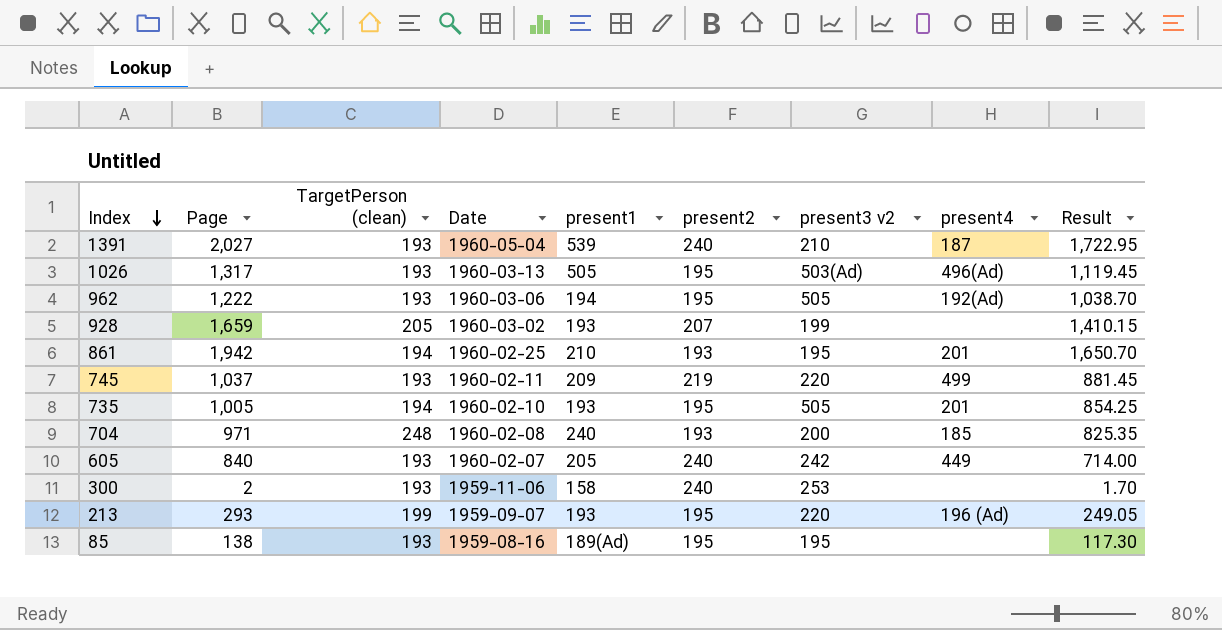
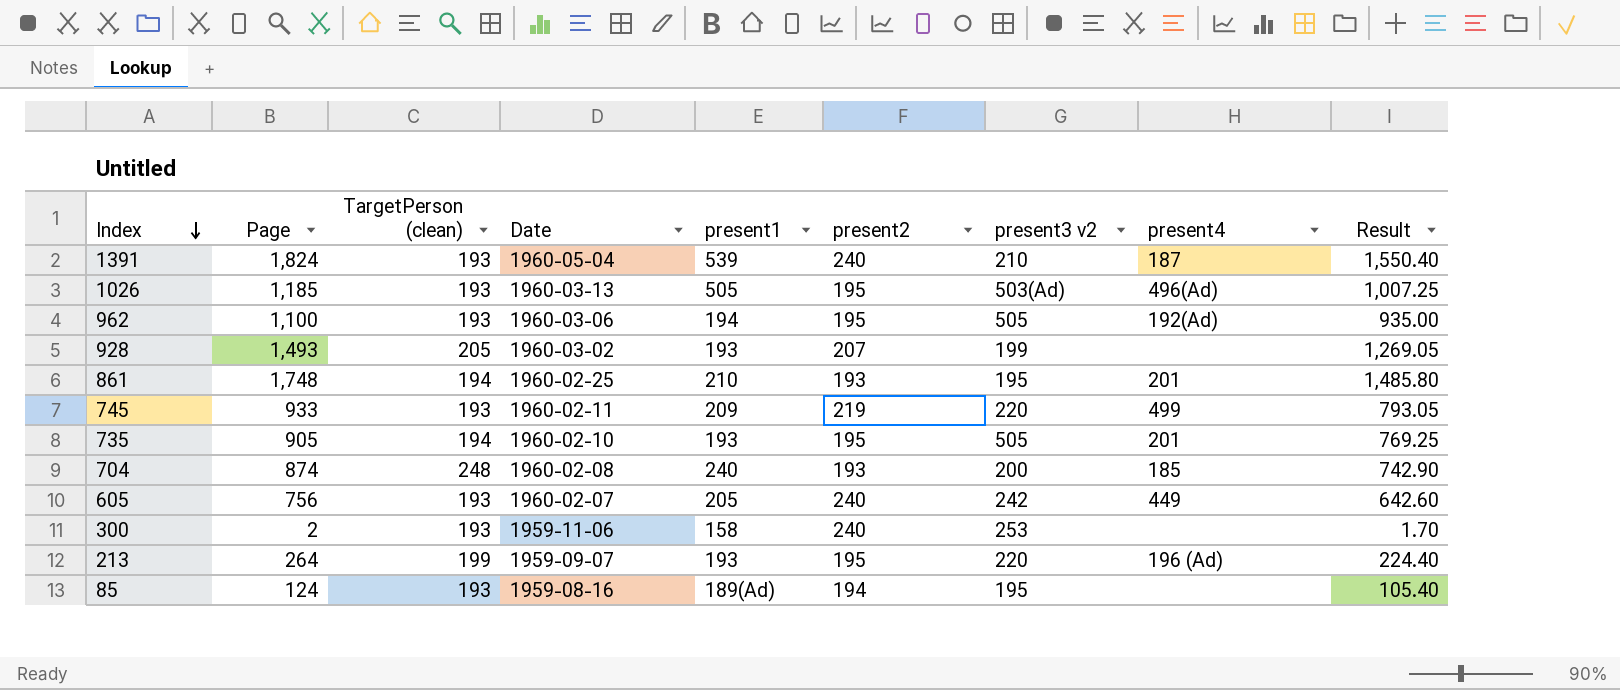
1391 | Page: 2,027 -> 1,824
1391 | Result: 1,722.95 -> 1,550.40
1026 | Page: 1,317 -> 1,185
1026 | Result: 1,119.45 -> 1,007.25
962 | Page: 1,222 -> 1,100
962 | Result: 1,038.70 -> 935.00
928 | Page: 1,659 -> 1,493
928 | Result: 1,410.15 -> 1,269.05
861 | Page: 1,942 -> 1,748
861 | Result: 1,650.70 -> 1,485.80
745 | Page: 1,037 -> 933
745 | Result: 881.45 -> 793.05
735 | Page: 1,005 -> 905
735 | Result: 854.25 -> 769.25
704 | Page: 971 -> 874
704 | Result: 825.35 -> 742.90
605 | Page: 840 -> 756
605 | Result: 714.00 -> 642.60
213 | Page: 293 -> 264
213 | Result: 249.05 -> 224.40
85 | Page: 138 -> 124
85 | present2: 195 -> 194
85 | Result: 117.30 -> 105.40

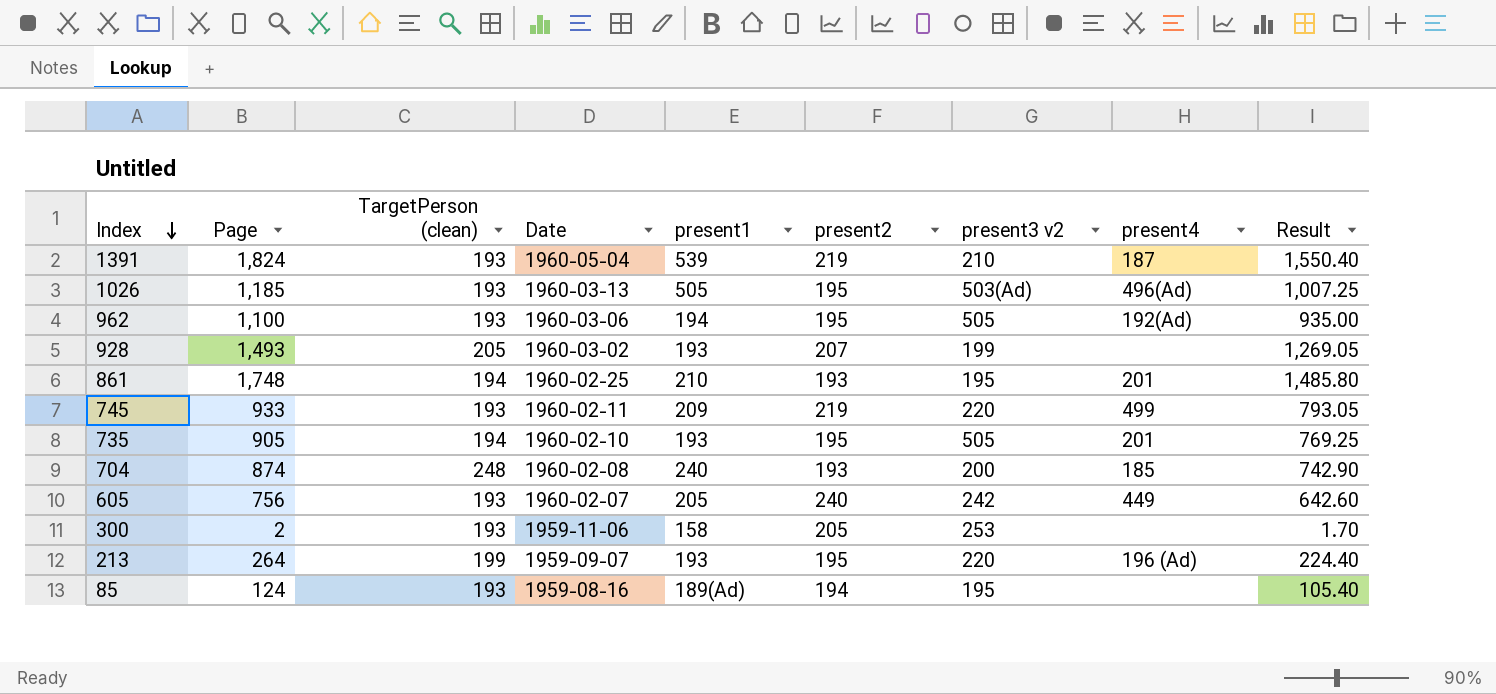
1391 | present2: 240 -> 219
300 | present2: 240 -> 205

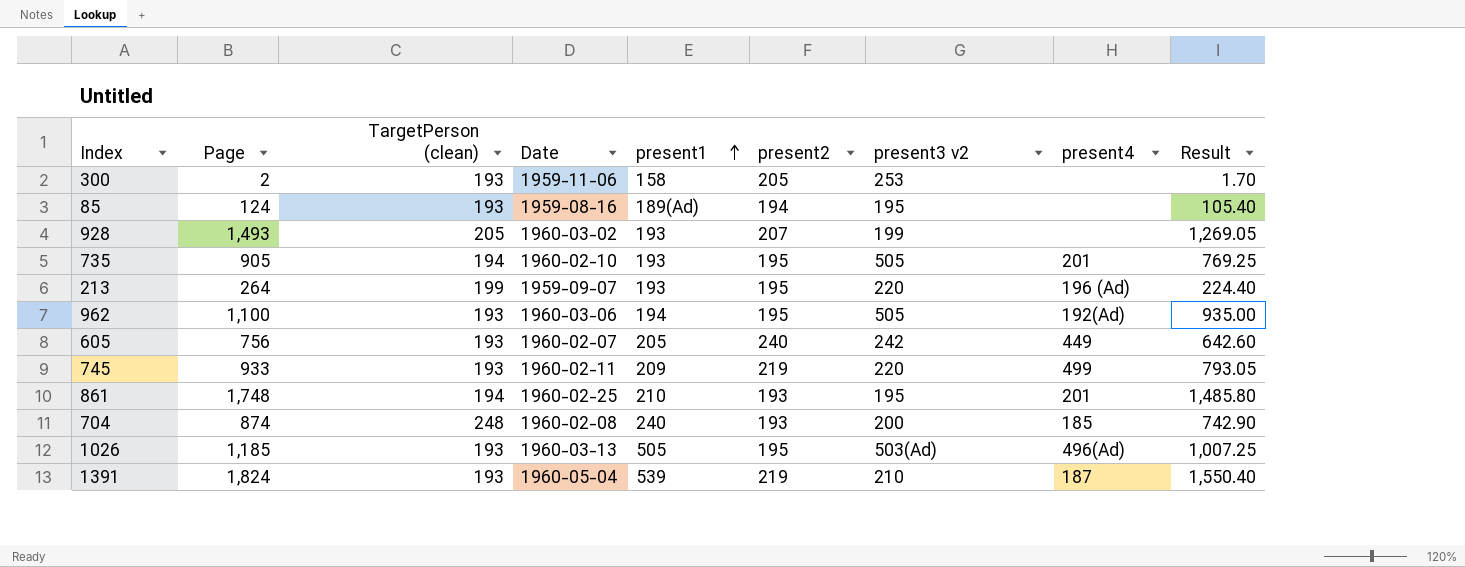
row order: Index descending -> present1 ascending

